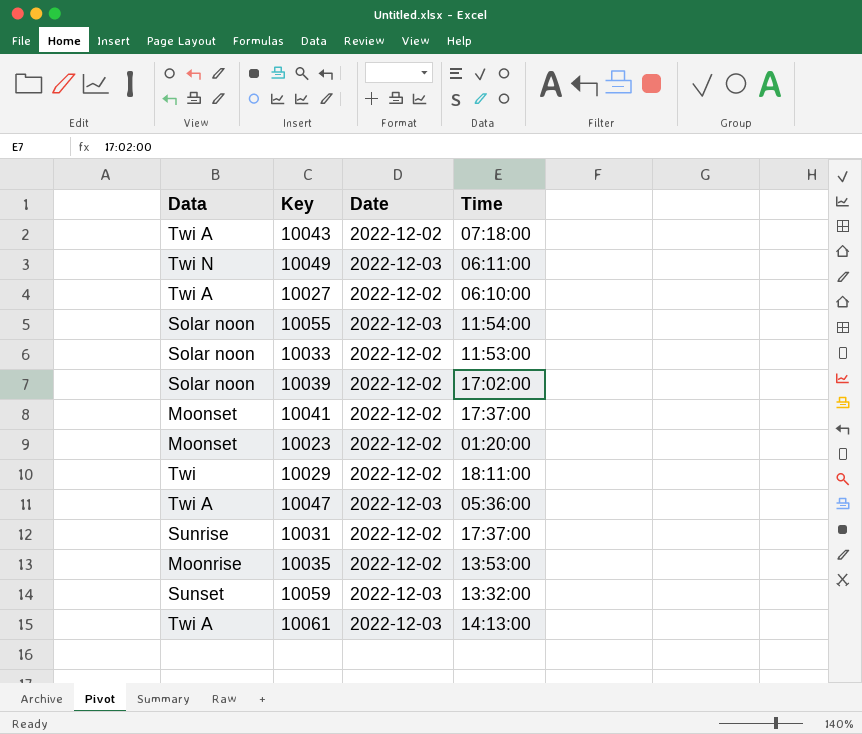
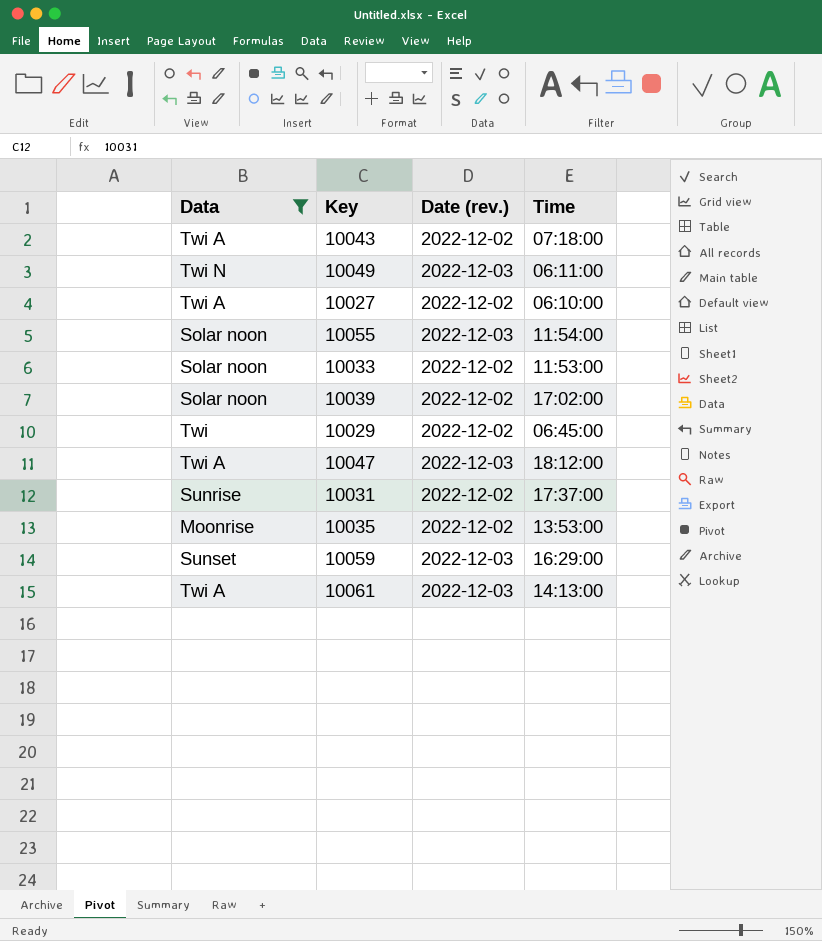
filter: none -> Data != Moonset
column name: Date -> Date (rev.)
10029 | Time: 18:11:00 -> 06:45:00
10047 | Time: 05:36:00 -> 18:12:00
10059 | Time: 13:32:00 -> 16:29:00

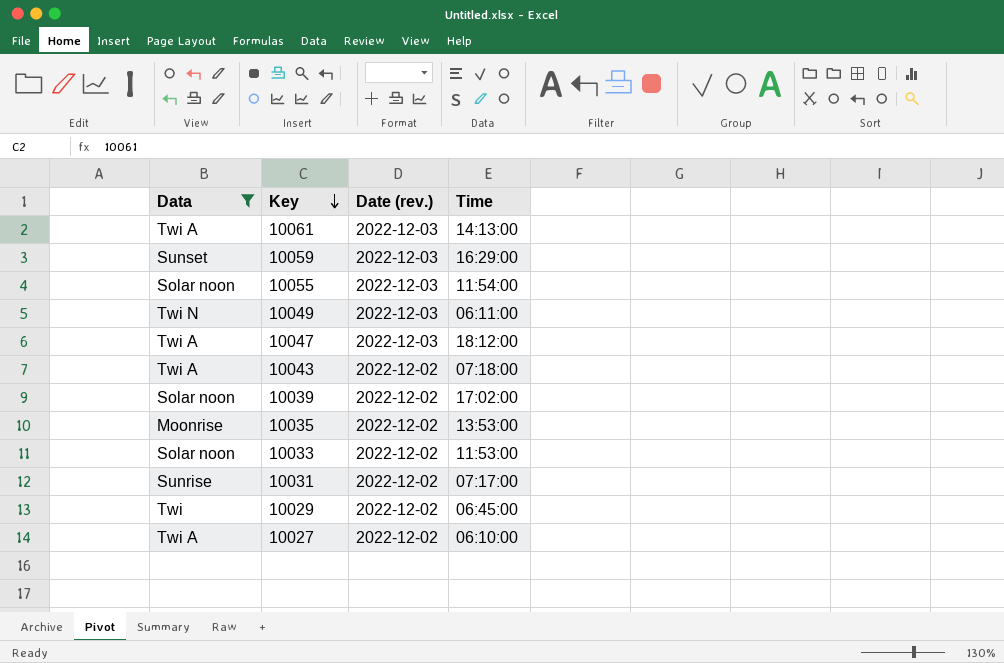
row order: none -> Key descending
10031 | Time: 17:37:00 -> 07:17:00

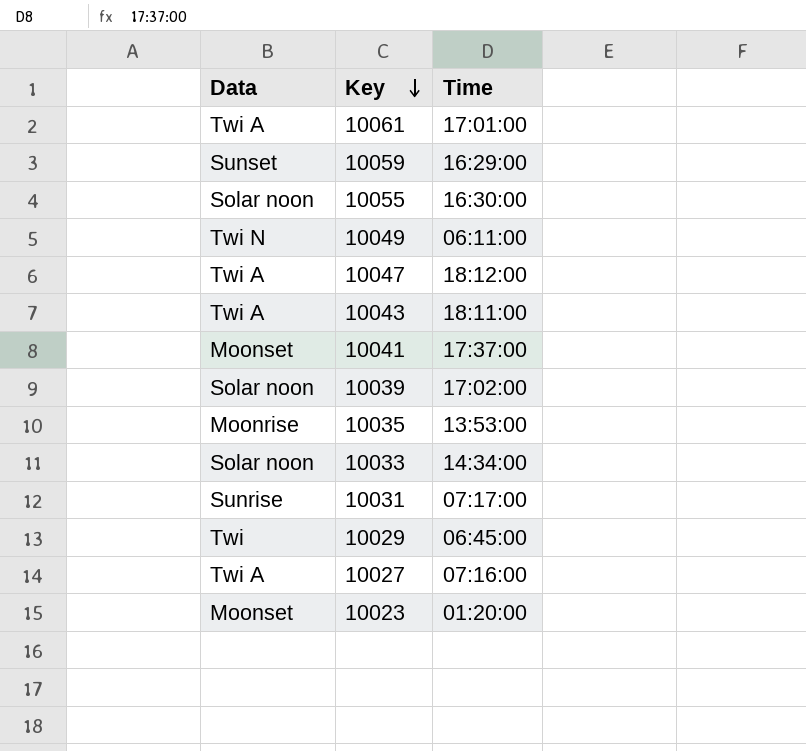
filter: Data != Moonset -> none
column Date (rev.) | position: 3 -> none
10061 | Time: 14:13:00 -> 17:01:00
10055 | Time: 11:54:00 -> 16:30:00
10043 | Time: 07:18:00 -> 18:11:00
10033 | Time: 11:53:00 -> 14:34:00
10027 | Time: 06:10:00 -> 07:16:00

